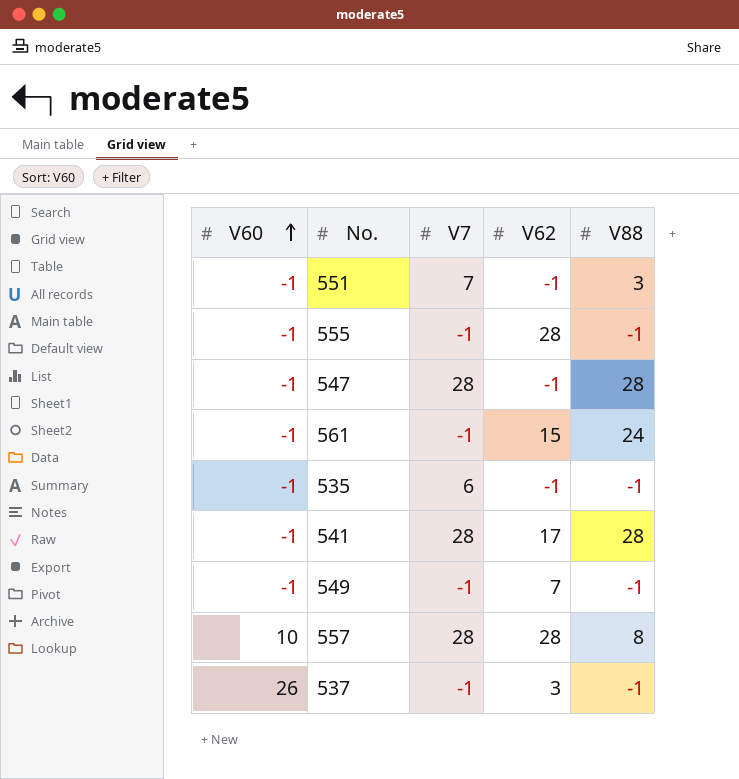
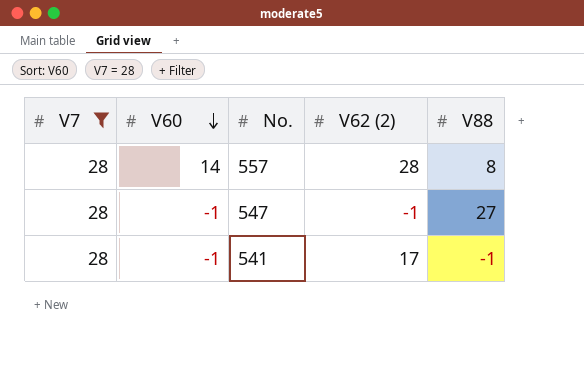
filter: none -> V7 = 28
row order: V60 ascending -> V60 descending
column V7 | position: 3 -> 1
column name: V62 -> V62 (2)
557 | V60: 10 -> 14
547 | V88: 28 -> 27
541 | V88: 28 -> -1

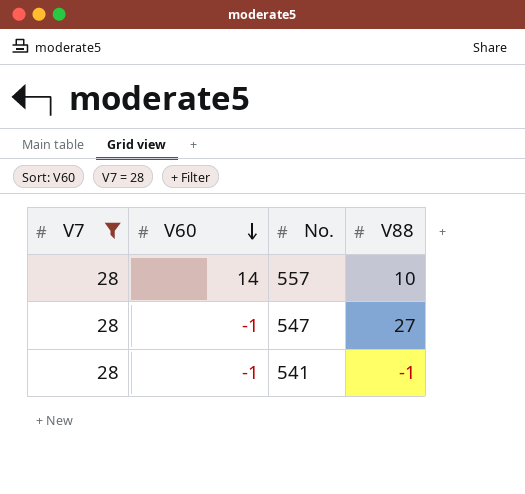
column V62 (2) | position: 4 -> none
557 | V88: 8 -> 10

